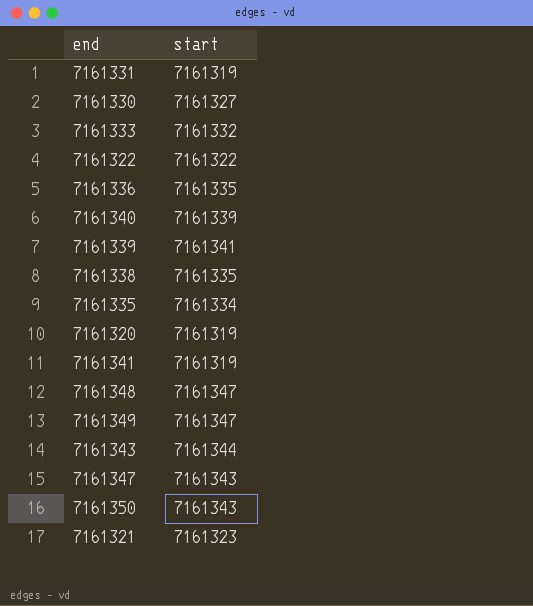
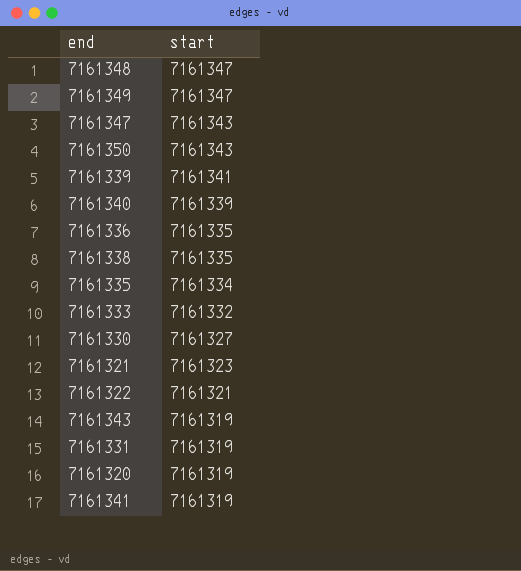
row order: none -> start descending
7161322 | start: 7161322 -> 7161321
7161343 | start: 7161344 -> 7161319

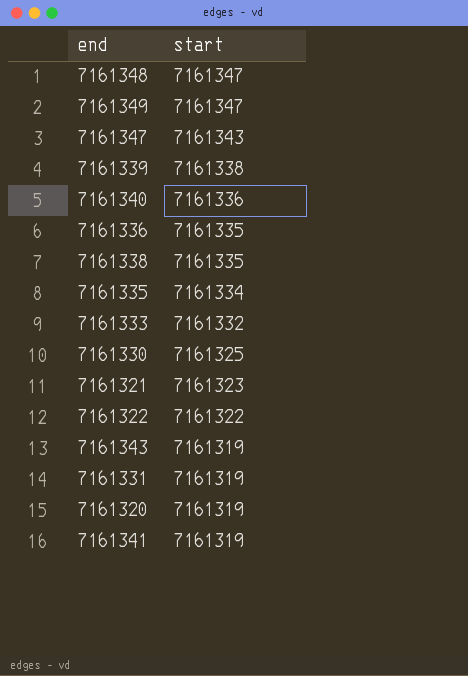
row 7161350: 7161343 -> none
7161339 | start: 7161341 -> 7161338
7161340 | start: 7161339 -> 7161336
7161330 | start: 7161327 -> 7161325
7161322 | start: 7161321 -> 7161322

